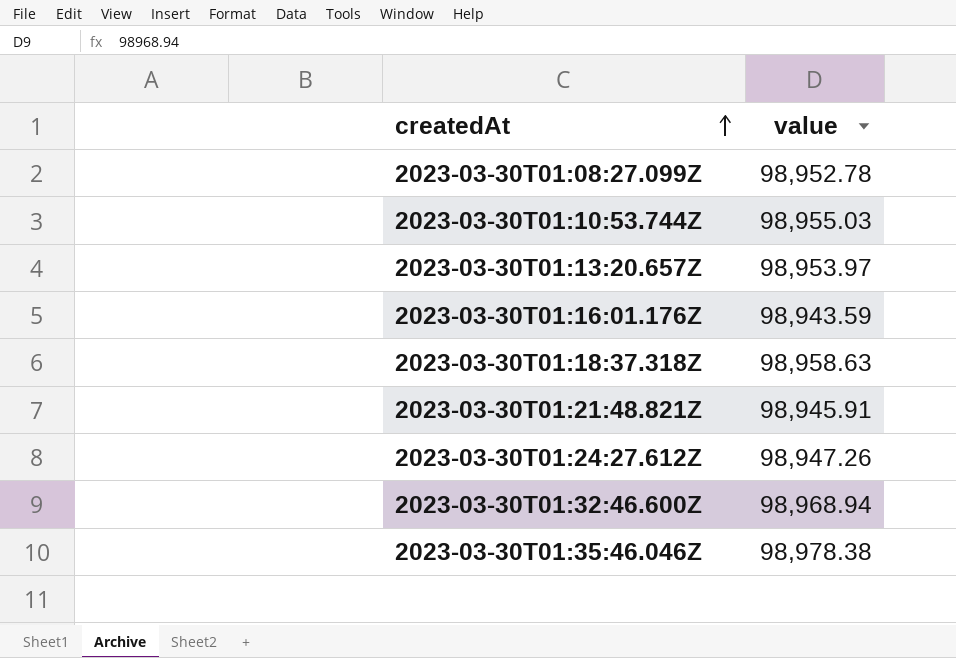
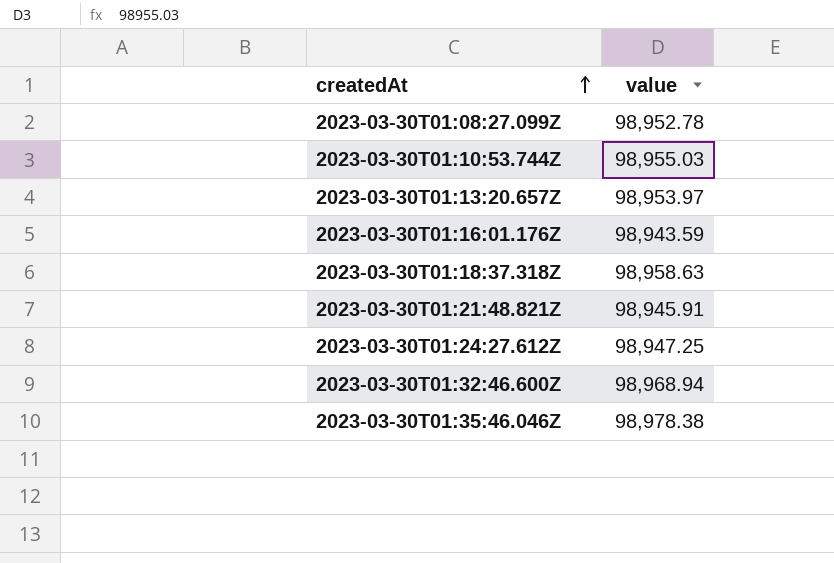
2023-03-30T01:24:27.612Z | value: 98,947.26 -> 98,947.25

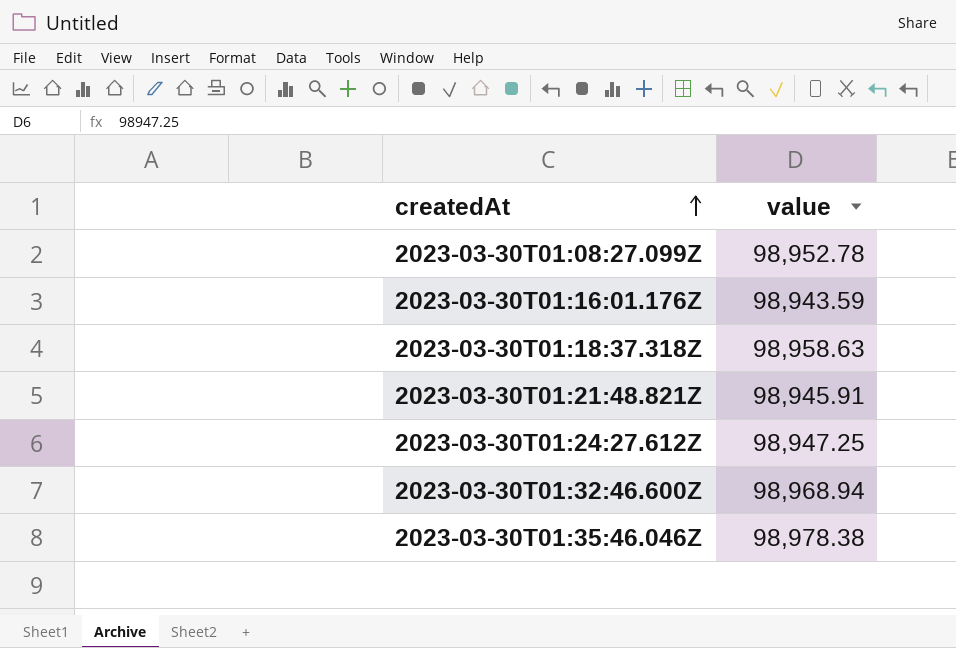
row 2023-03-30T01:10:53.744Z: 98,955.03 -> none
row 2023-03-30T01:13:20.657Z: 98,953.97 -> none

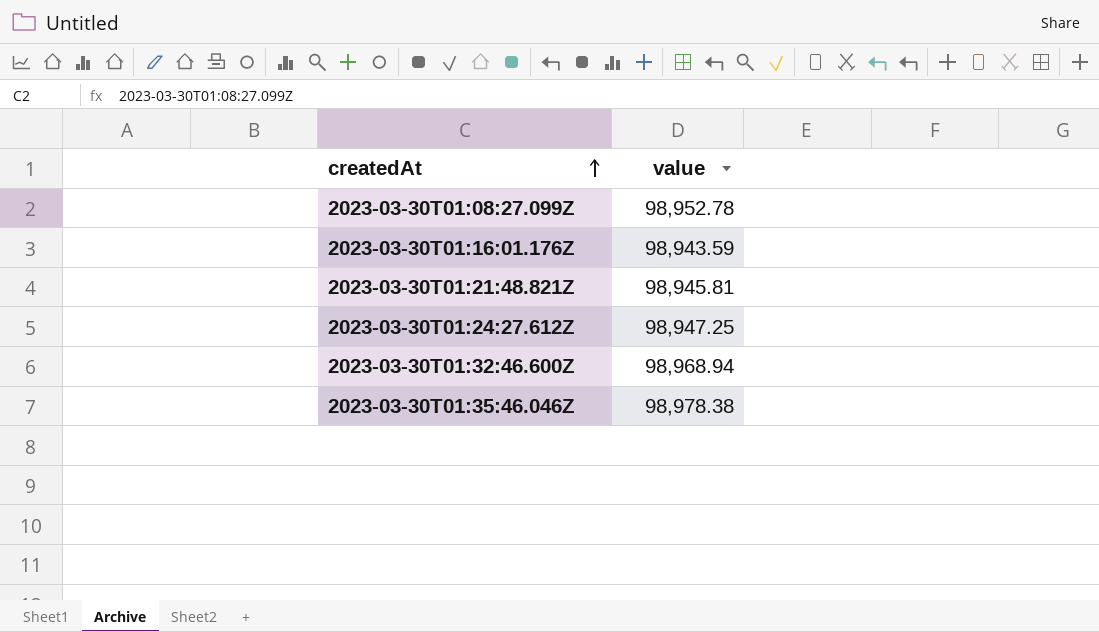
row 2023-03-30T01:18:37.318Z: 98,958.63 -> none
2023-03-30T01:21:48.821Z | value: 98,945.91 -> 98,945.81

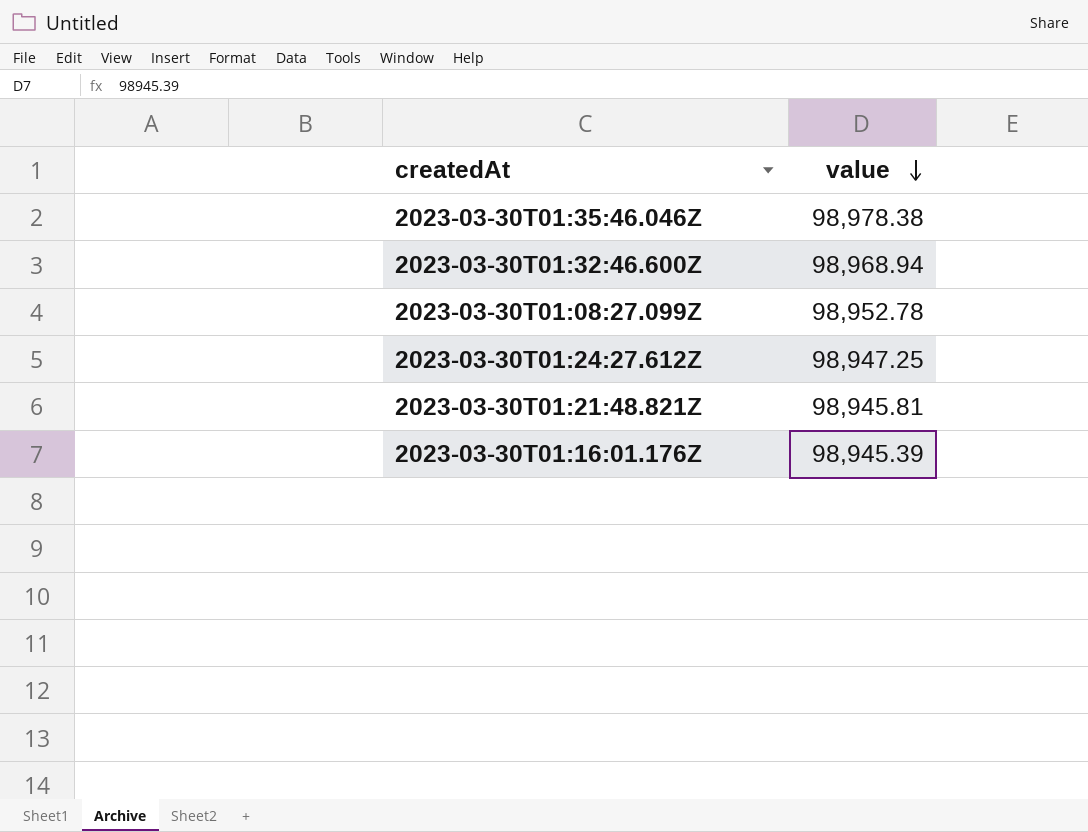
row order: createdAt ascending -> value descending
2023-03-30T01:16:01.176Z | value: 98,943.59 -> 98,945.39

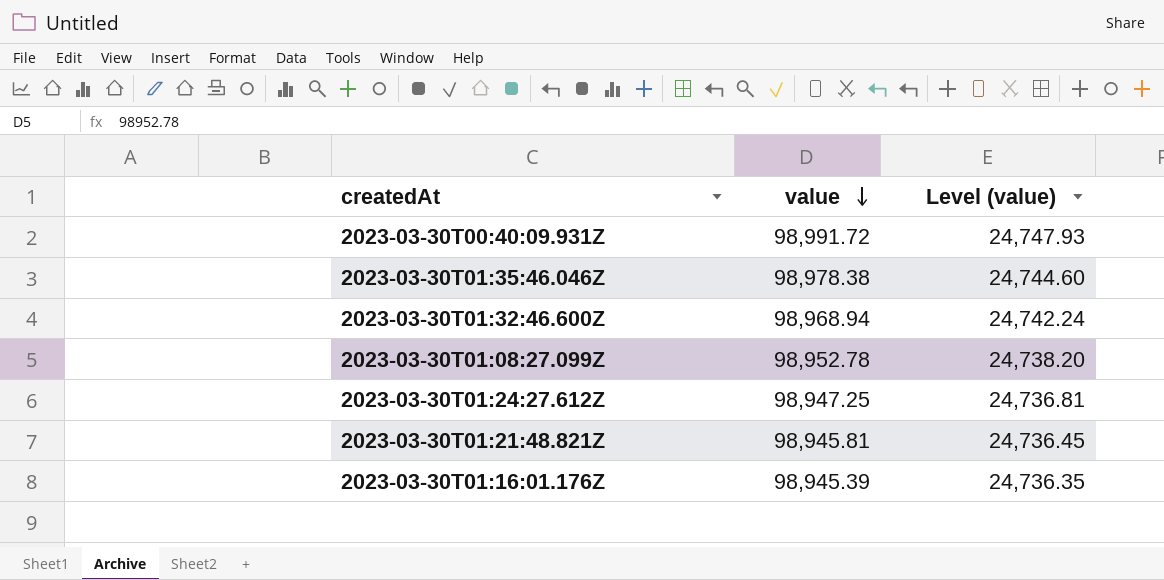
column Level (value) | formula: none -> [value] * 0.25
row 2023-03-30T00:40:09.931Z: none -> 98,991.72 | 24,747.93

